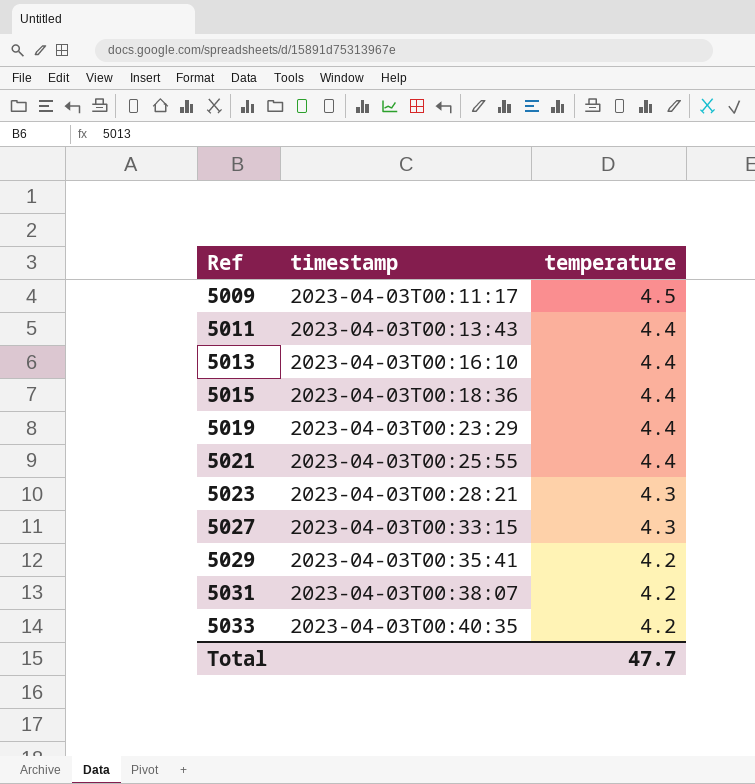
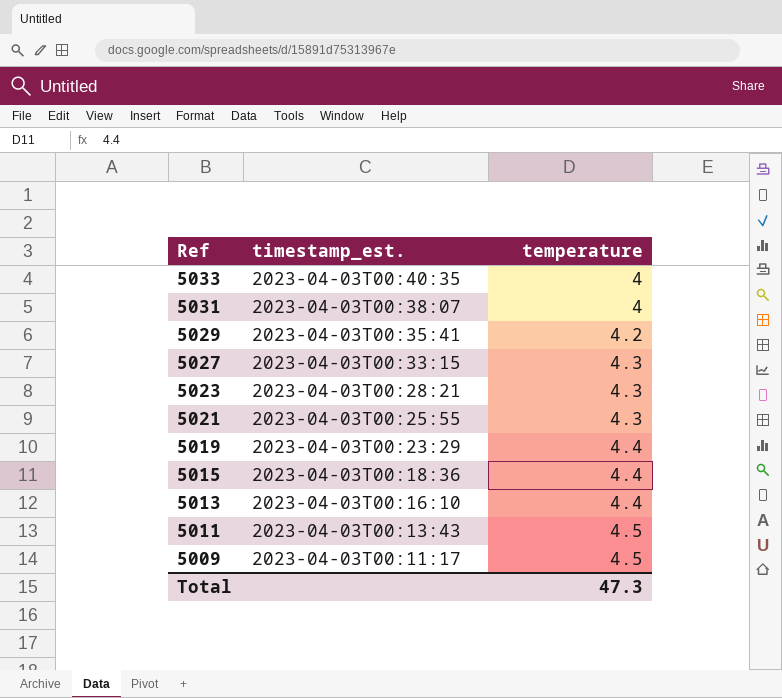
row order: Ref ascending -> Ref descending
column name: timestamp -> timestamp_est.
5033 | temperature: 4.2 -> 4
5031 | temperature: 4.2 -> 4
5021 | temperature: 4.4 -> 4.3
5011 | temperature: 4.4 -> 4.5
Total | temperature: 47.7 -> 47.3

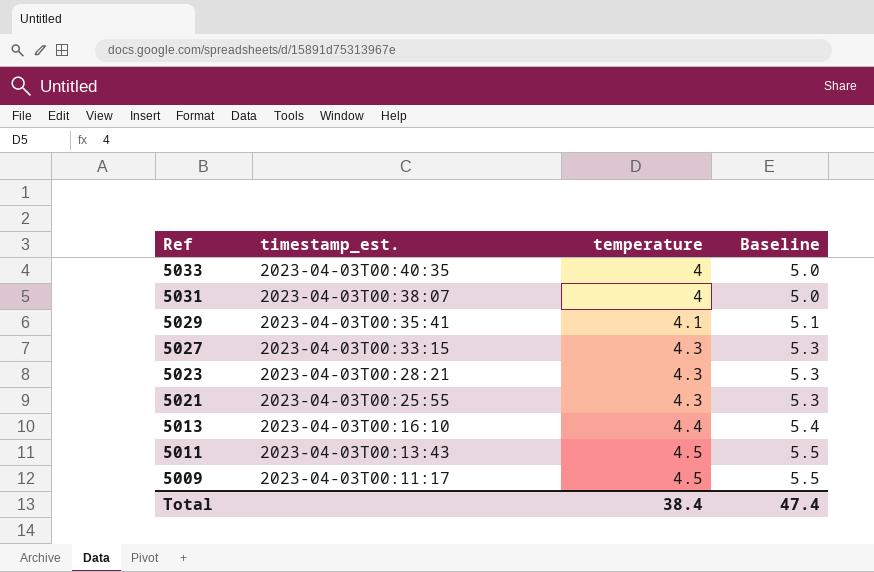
column Baseline | formula: none -> [temperature] + 1
row 5019: 2023-04-03T00:23:29 | 4.4 -> none
row 5015: 2023-04-03T00:18:36 | 4.4 -> none
5029 | temperature: 4.2 -> 4.1
Total | temperature: 47.3 -> 38.4

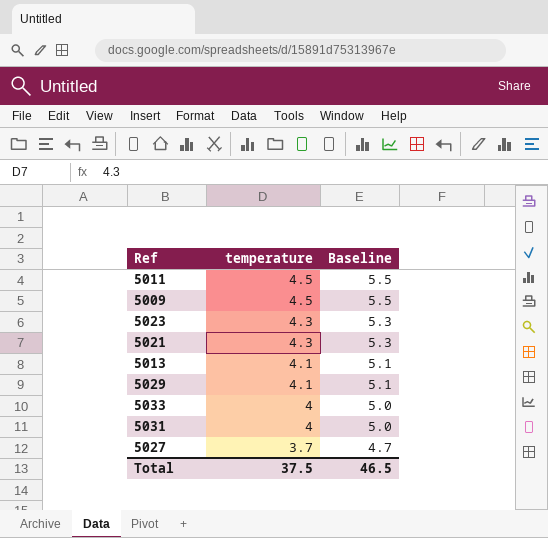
row order: Ref descending -> temperature descending
column timestamp_est. | position: 2 -> none
5013 | temperature: 4.4 -> 4.1
5013 | Baseline: 5.4 -> 5.1
5027 | temperature: 4.3 -> 3.7
5027 | Baseline: 5.3 -> 4.7
Total | temperature: 38.4 -> 37.5
Total | Baseline: 47.4 -> 46.5

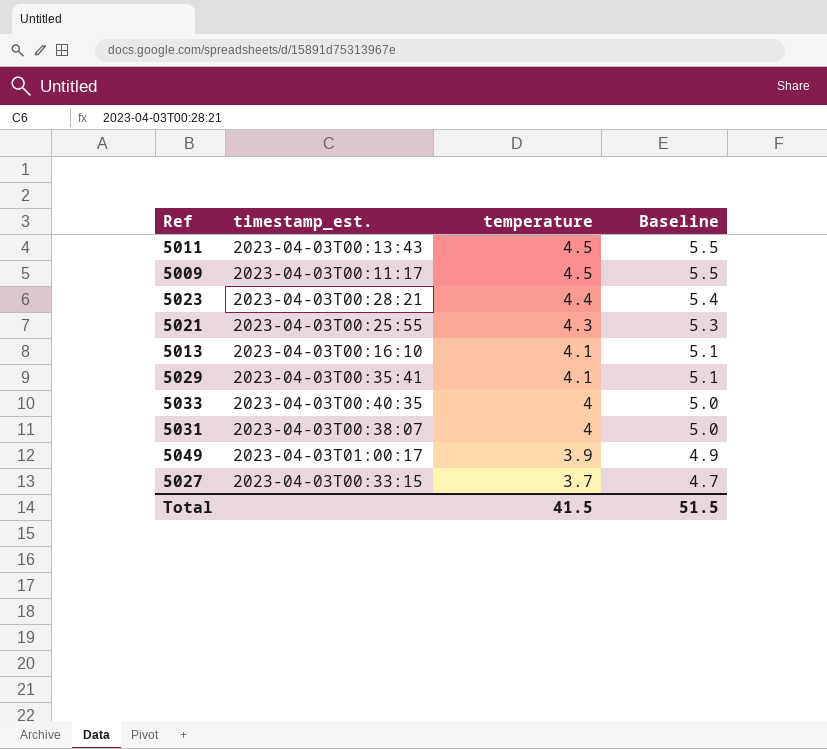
column timestamp_est. | position: none -> 2
5023 | temperature: 4.3 -> 4.4
5023 | Baseline: 5.3 -> 5.4
row 5049: none -> 2023-04-03T01:00:17 | 3.9 | 4.9
Total | temperature: 37.5 -> 41.5
Total | Baseline: 46.5 -> 51.5

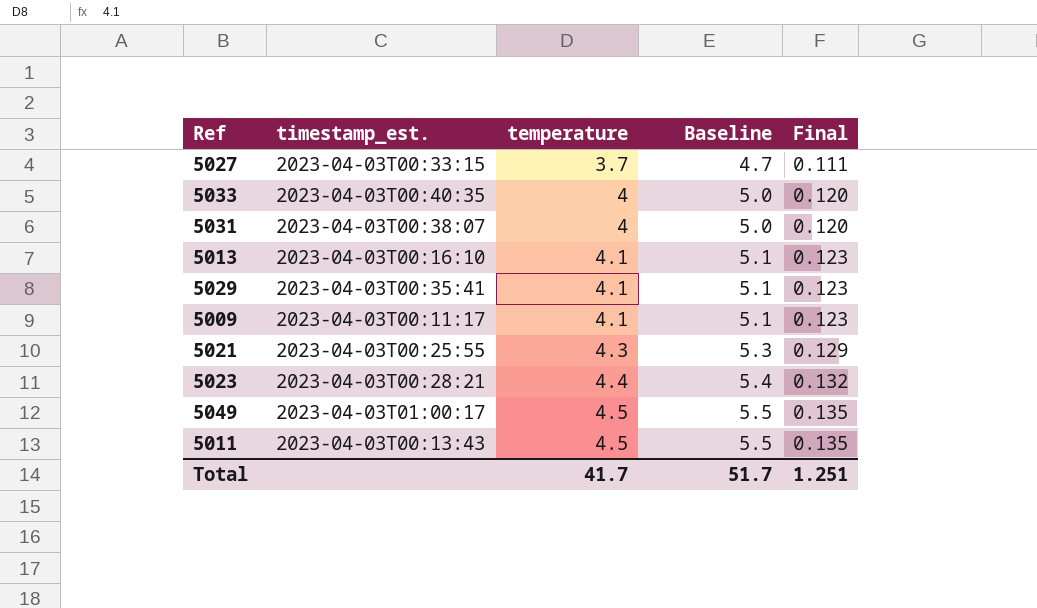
row order: temperature descending -> temperature ascending
column Final | formula: none -> [temperature] * 0.03
5009 | temperature: 4.5 -> 4.1
5009 | Baseline: 5.5 -> 5.1
5049 | temperature: 3.9 -> 4.5
5049 | Baseline: 4.9 -> 5.5
Total | temperature: 41.5 -> 41.7
Total | Baseline: 51.5 -> 51.7

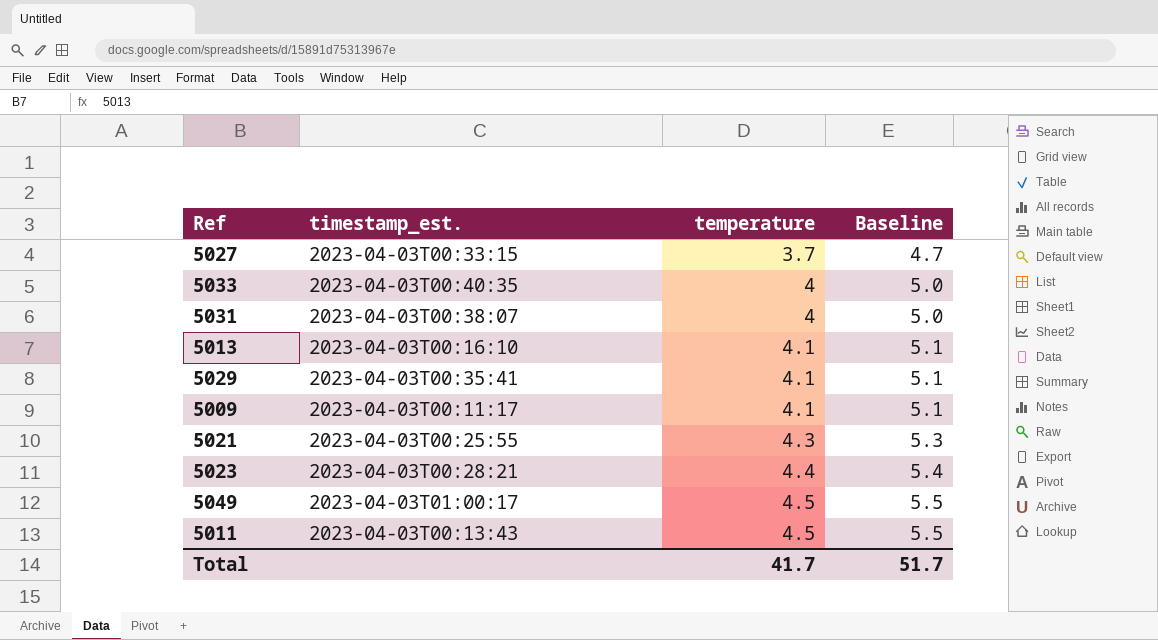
column Final | formula: [temperature] * 0.03 -> none

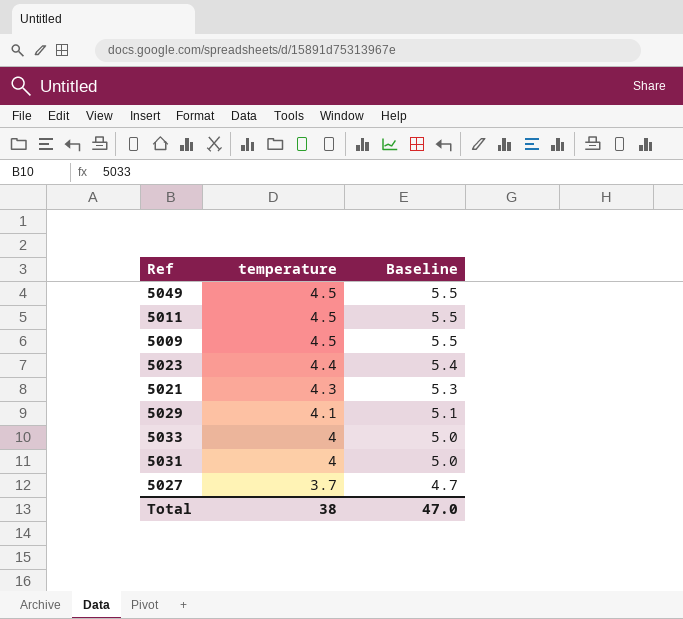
row order: temperature ascending -> temperature descending
column timestamp_est. | position: 2 -> none
row 5013: 2023-04-03T00:16:10 | 4.1 | 5.1 -> none
5009 | temperature: 4.1 -> 4.5
5009 | Baseline: 5.1 -> 5.5
Total | temperature: 41.7 -> 38
Total | Baseline: 51.7 -> 47.0

